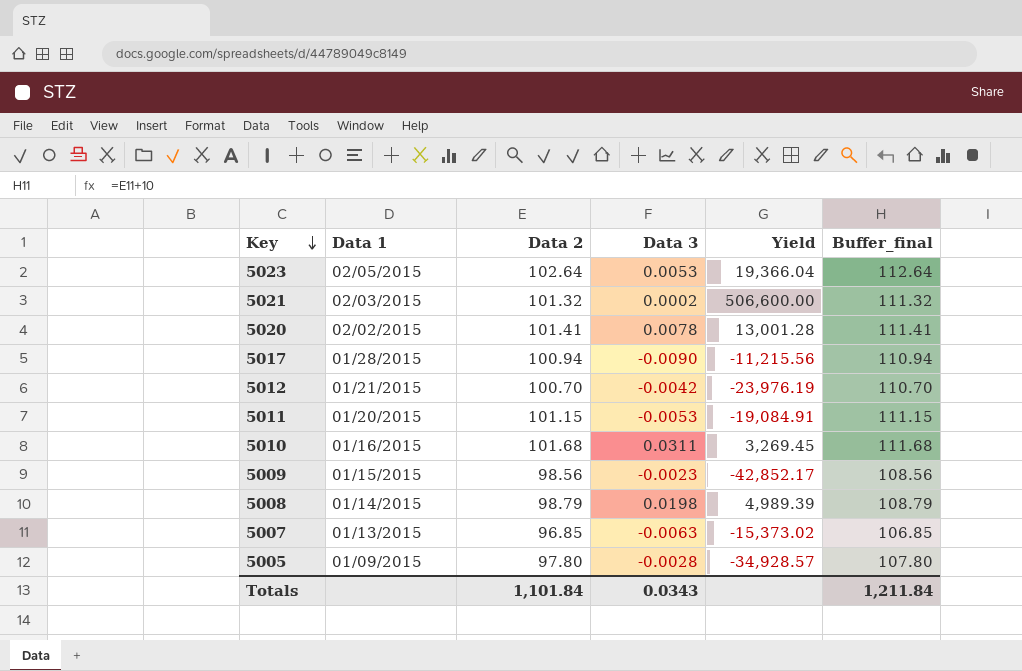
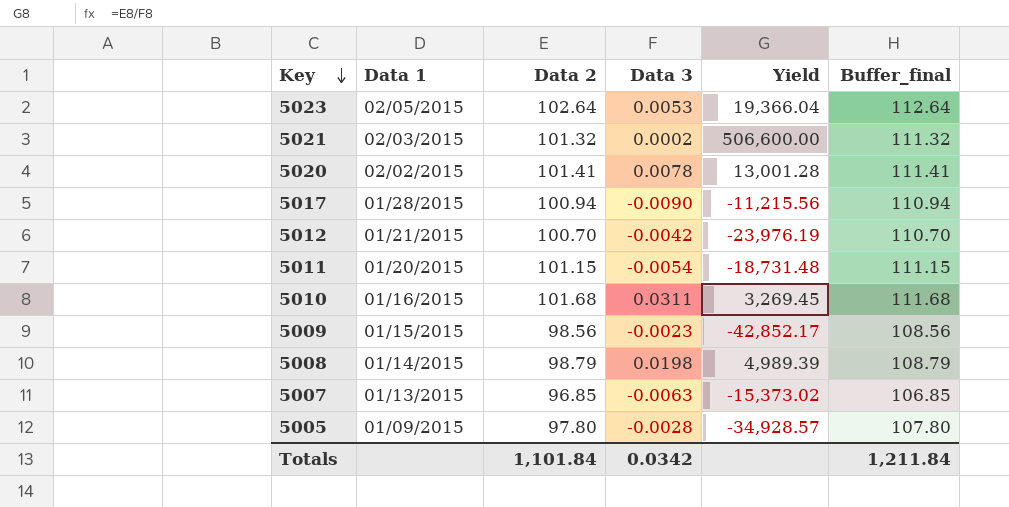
5011 | Data 3: -0.0053 -> -0.0054
5011 | Yield: -19,084.91 -> -18,731.48
Totals | Data 3: 0.0343 -> 0.0342

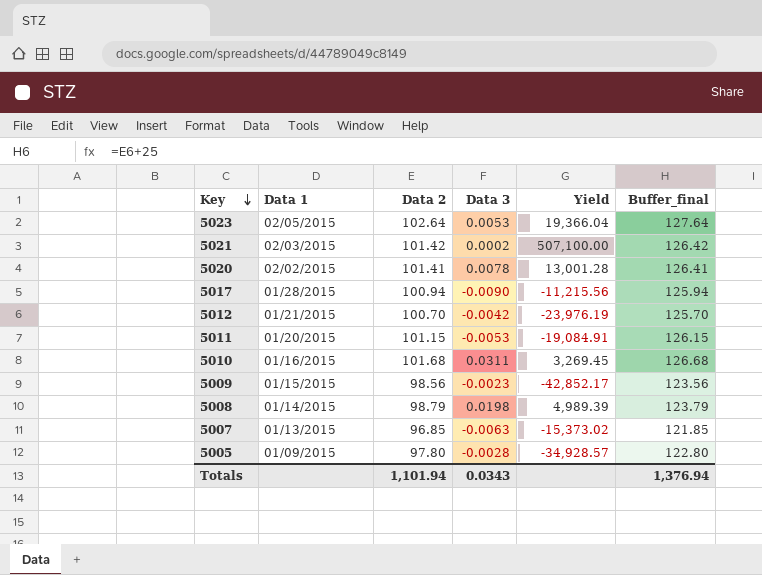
column Buffer_final | formula: [Data 2] + 10 -> [Data 2] + 25
5021 | Data 2: 101.32 -> 101.42
5021 | Yield: 506,600.00 -> 507,100.00
5011 | Data 3: -0.0054 -> -0.0053
5011 | Yield: -18,731.48 -> -19,084.91
Totals | Data 2: 1,101.84 -> 1,101.94
Totals | Data 3: 0.0342 -> 0.0343
Totals | Buffer_final: 1,211.84 -> 1,376.94

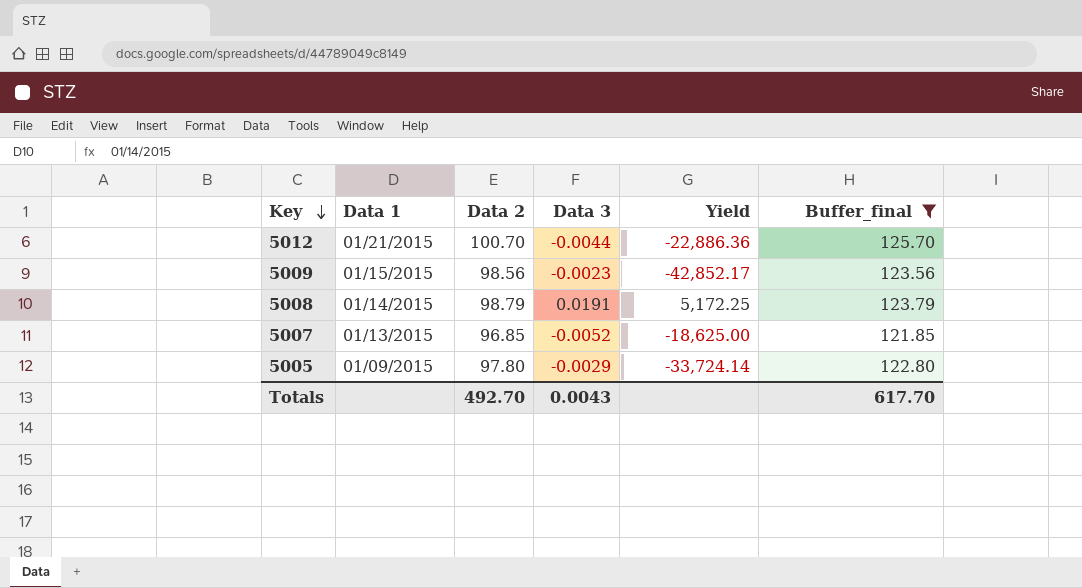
filter: none -> Buffer_final <= 125.70
5012 | Data 3: -0.0042 -> -0.0044
5012 | Yield: -23,976.19 -> -22,886.36
5008 | Data 3: 0.0198 -> 0.0191
5008 | Yield: 4,989.39 -> 5,172.25
5007 | Data 3: -0.0063 -> -0.0052
5007 | Yield: -15,373.02 -> -18,625.00
5005 | Data 3: -0.0028 -> -0.0029
5005 | Yield: -34,928.57 -> -33,724.14
Totals | Data 2: 1,101.94 -> 492.70
Totals | Data 3: 0.0343 -> 0.0043
Totals | Buffer_final: 1,376.94 -> 617.70

